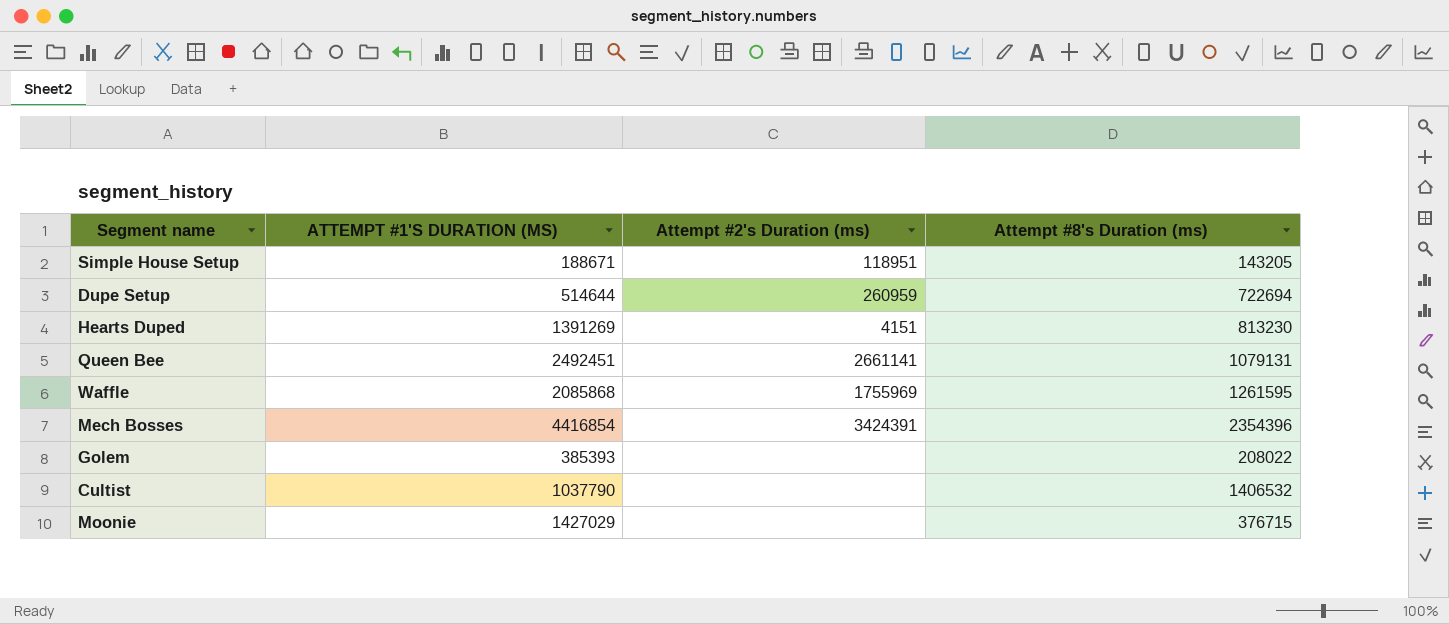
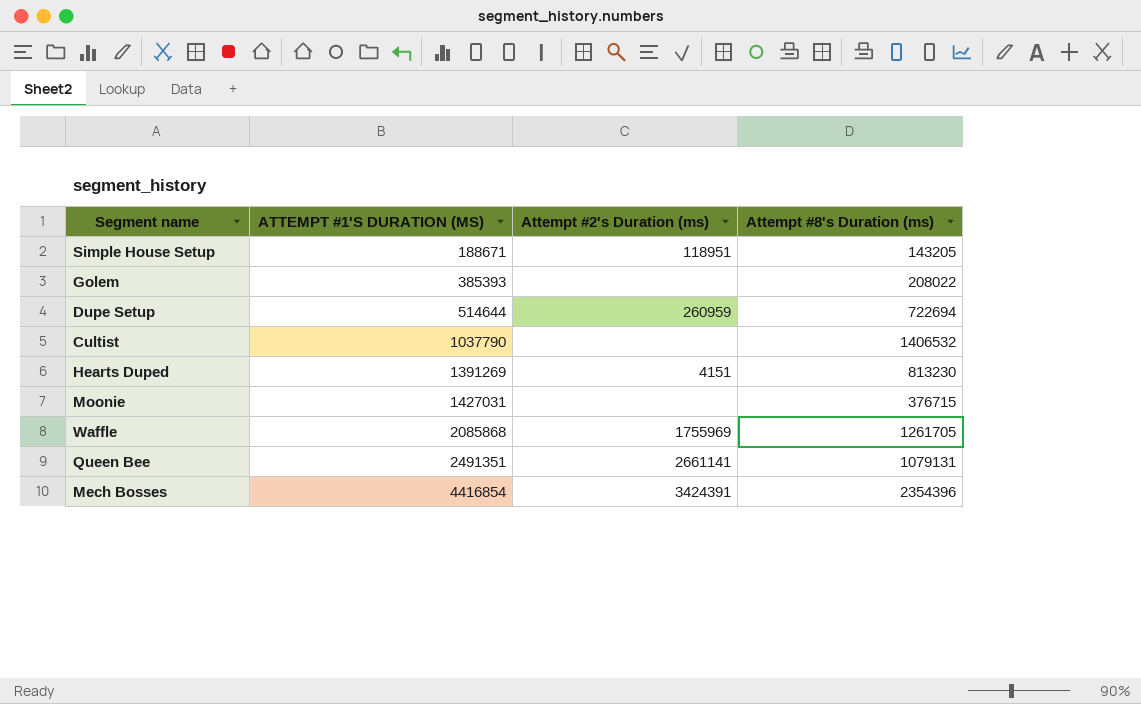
row order: none -> ATTEMPT #1'S DURATION (MS) ascending
Moonie | ATTEMPT #1'S DURATION (MS): 1427029 -> 1427031
Waffle | Attempt #8's Duration (ms): 1261595 -> 1261705
Queen Bee | ATTEMPT #1'S DURATION (MS): 2492451 -> 2491351

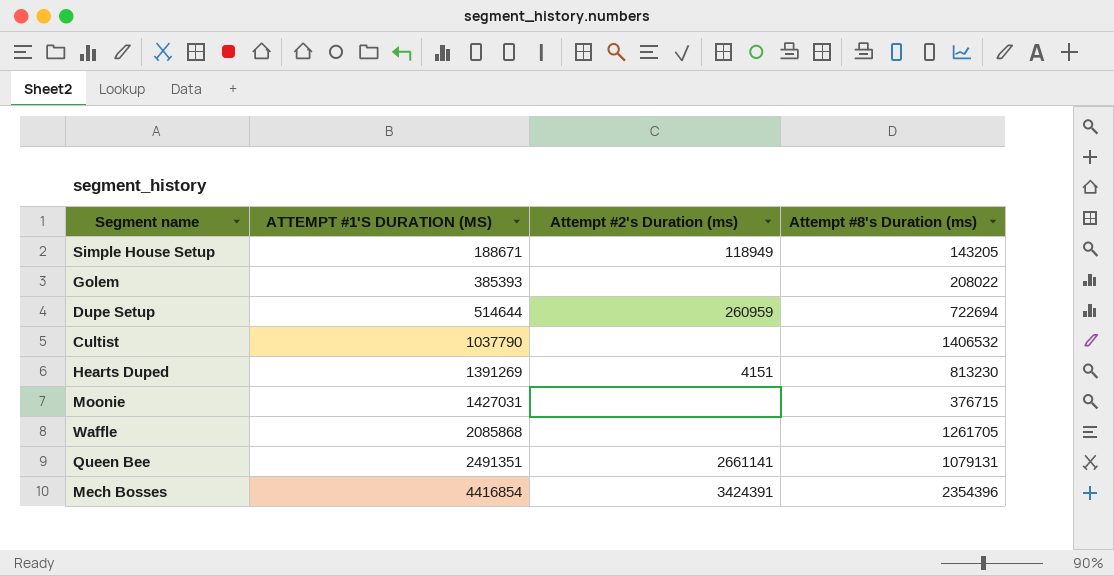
Simple House Setup | Attempt #2's Duration (ms): 118951 -> 118949
Waffle | Attempt #2's Duration (ms): 1755969 -> none

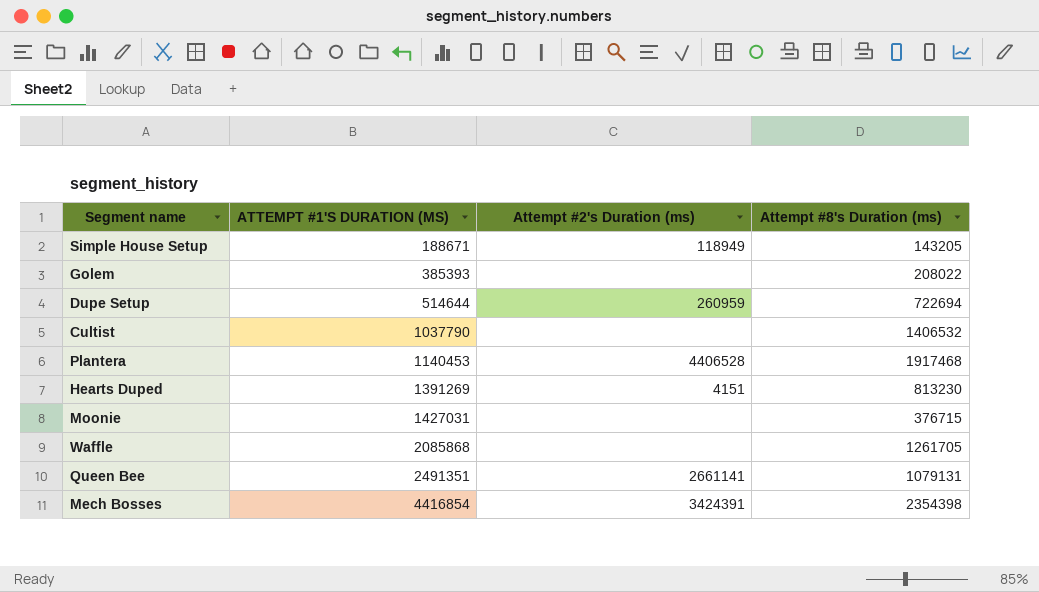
row Plantera: none -> 1140453 | 4406528 | 1917468
Mech Bosses | Attempt #8's Duration (ms): 2354396 -> 2354398

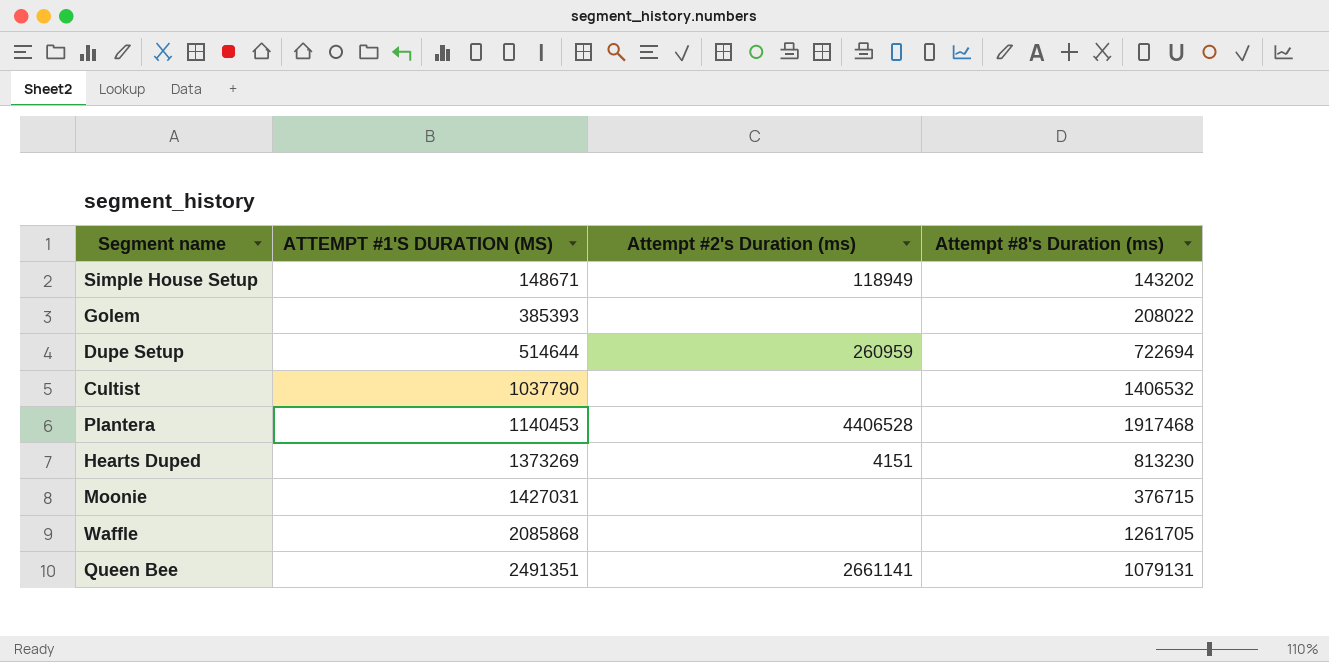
row Mech Bosses: 4416854 | 3424391 | 2354398 -> none
Simple House Setup | ATTEMPT #1'S DURATION (MS): 188671 -> 148671
Simple House Setup | Attempt #8's Duration (ms): 143205 -> 143202
Hearts Duped | ATTEMPT #1'S DURATION (MS): 1391269 -> 1373269

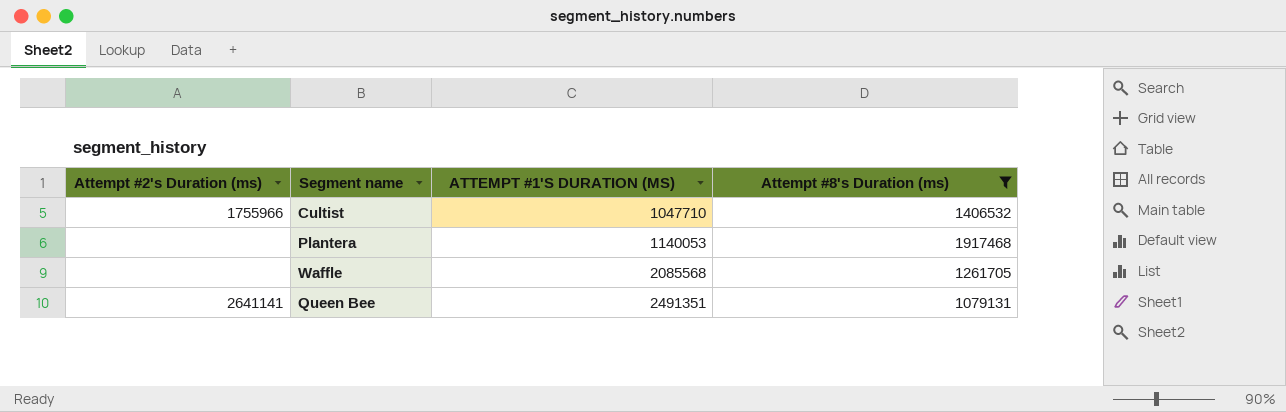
filter: none -> Attempt #8's Duration (ms) >= 1079131
column Attempt #2's Duration (ms) | position: 3 -> 1
Cultist | Attempt #2's Duration (ms): none -> 1755966
Cultist | ATTEMPT #1'S DURATION (MS): 1037790 -> 1047710
Plantera | Attempt #2's Duration (ms): 4406528 -> none
Plantera | ATTEMPT #1'S DURATION (MS): 1140453 -> 1140053
Waffle | ATTEMPT #1'S DURATION (MS): 2085868 -> 2085568
Queen Bee | Attempt #2's Duration (ms): 2661141 -> 2641141

